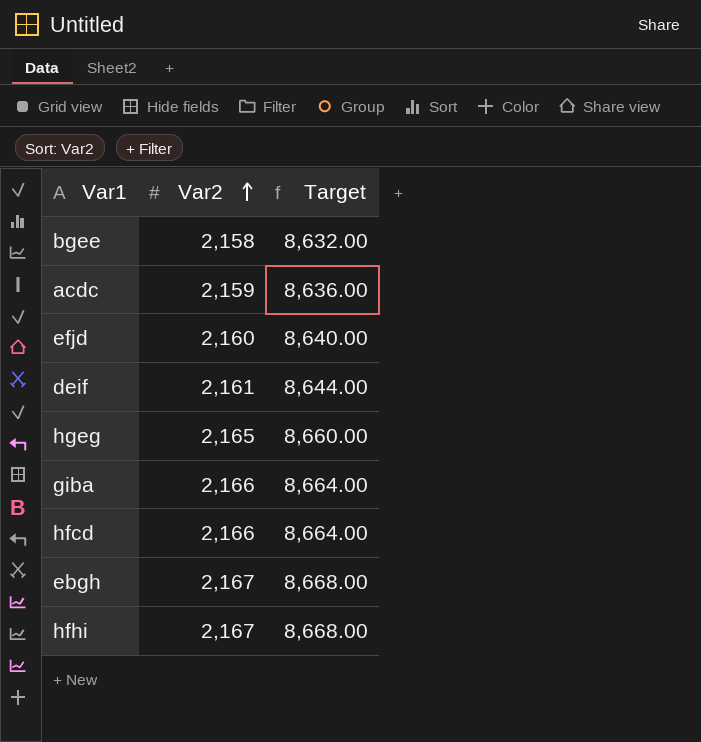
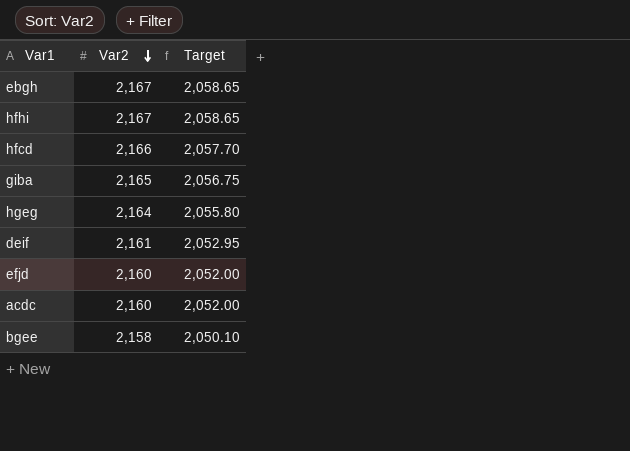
row order: Var2 ascending -> Var2 descending
column Target | formula: [Var2] * 4 -> [Var2] * 0.95
giba | Var2: 2,166 -> 2,165
hgeg | Var2: 2,165 -> 2,164
acdc | Var2: 2,159 -> 2,160

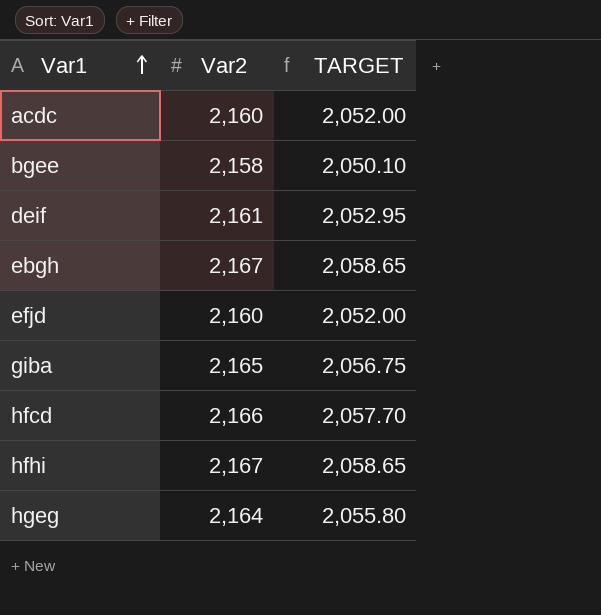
row order: Var2 descending -> Var1 ascending
column name: Target -> TARGET

